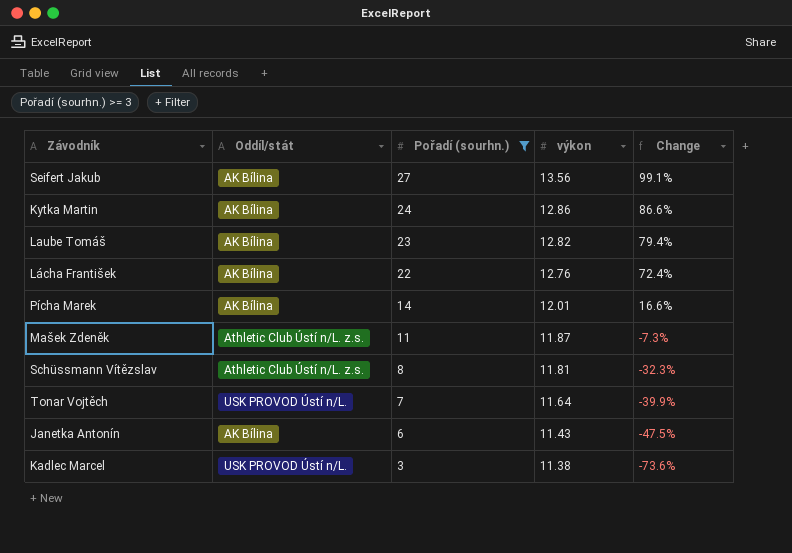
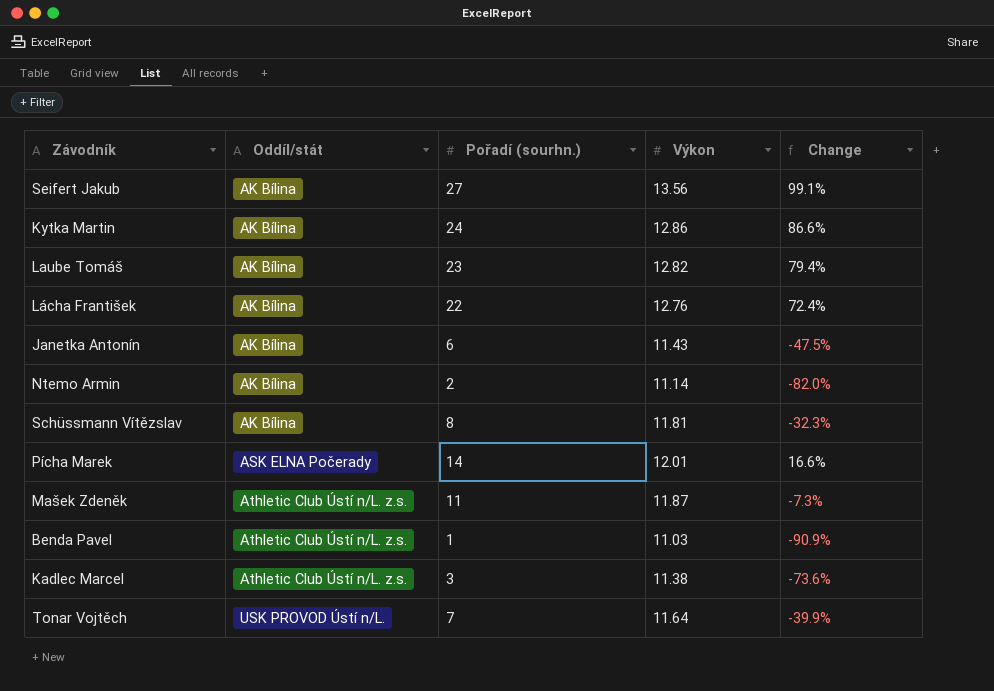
filter: Pořadí (sourhn.) >= 3 -> none
row order: Pořadí (sourhn.) descending -> Oddíl/stát ascending
column name: výkon -> Výkon
Schüssmann Vítězslav | Oddíl/stát: Athletic Club Ústí n/L. z.s. -> AK Bílina
Pícha Marek | Oddíl/stát: AK Bílina -> ASK ELNA Počerady
Kadlec Marcel | Oddíl/stát: USK PROVOD Ústí n/L. -> Athletic Club Ústí n/L. z.s.

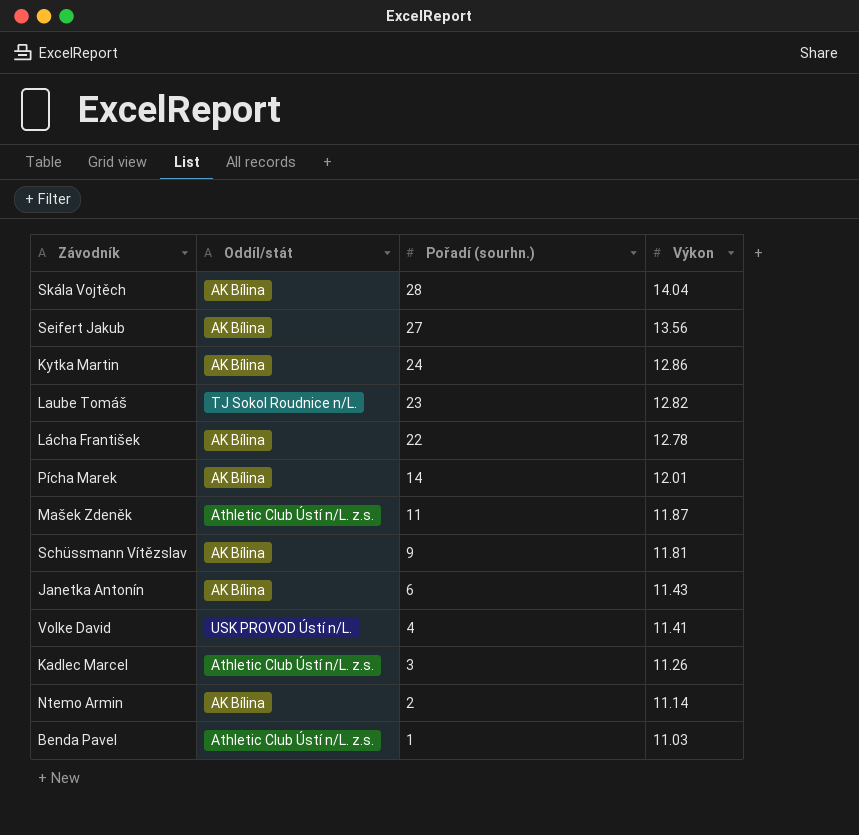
row order: Oddíl/stát ascending -> Pořadí (sourhn.) descending
column Change | formula: ([Pořadí (sourhn.)] - [Výkon]) / [Výkon] -> none
row Tonar Vojtěch: USK PROVOD Ústí n/L. | 7 | 11.64 | -39.9% -> none
row Skála Vojtěch: none -> AK Bílina | 28 | 14.04
Laube Tomáš | Oddíl/stát: AK Bílina -> TJ Sokol Roudnice n/L.
Lácha František | Výkon: 12.76 -> 12.78
Pícha Marek | Oddíl/stát: ASK ELNA Počerady -> AK Bílina
Schüssmann Vítězslav | Pořadí (sourhn.): 8 -> 9
row Volke David: none -> USK PROVOD Ústí n/L. | 4 | 11.41
Kadlec Marcel | Výkon: 11.38 -> 11.26

